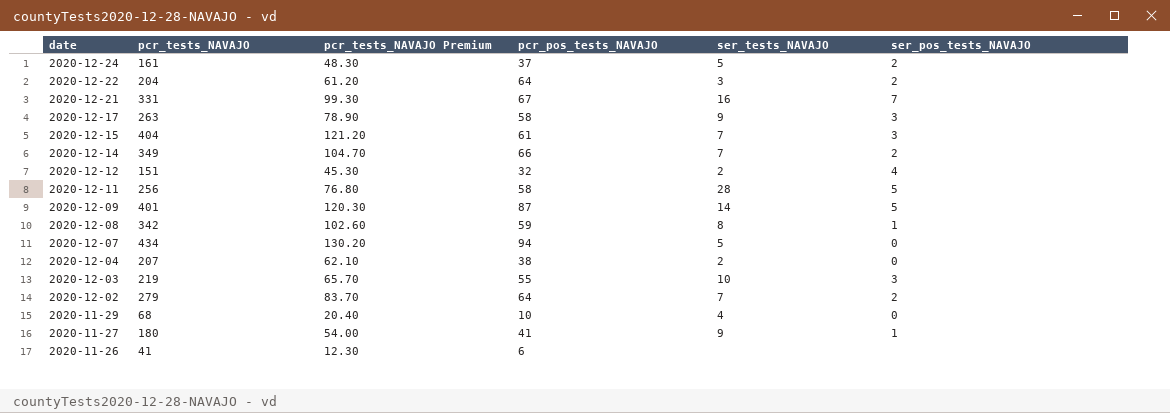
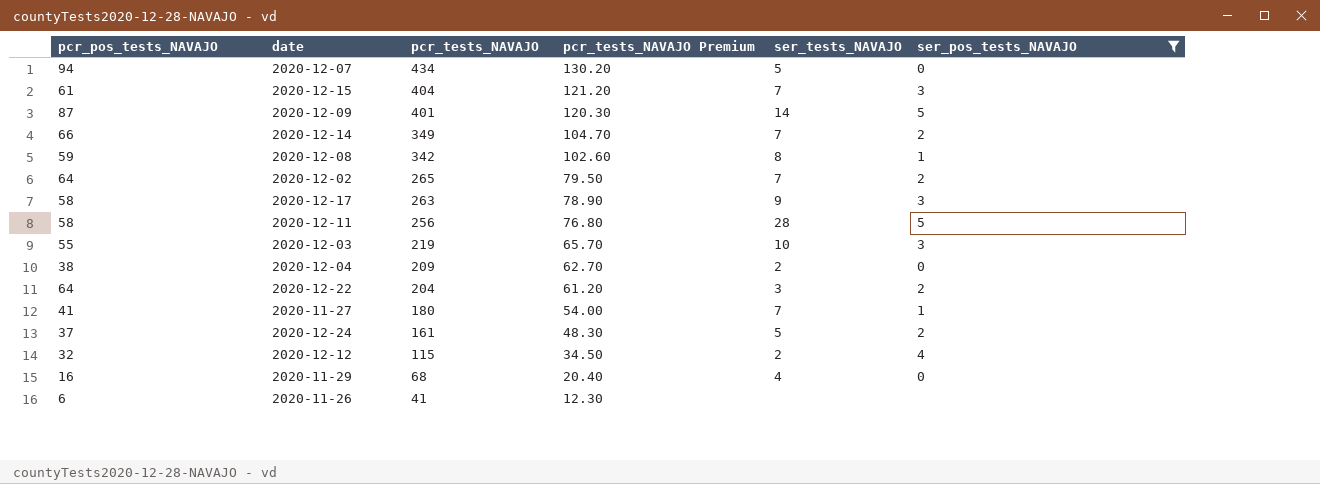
filter: none -> ser_pos_tests_NAVAJO != 7
row order: date descending -> pcr_tests_NAVAJO descending
column pcr_pos_tests_NAVAJO | position: 4 -> 1
2020-12-02 | pcr_tests_NAVAJO: 279 -> 265
2020-12-02 | pcr_tests_NAVAJO Premium: 83.70 -> 79.50
2020-12-04 | pcr_tests_NAVAJO: 207 -> 209
2020-12-04 | pcr_tests_NAVAJO Premium: 62.10 -> 62.70
2020-11-27 | ser_tests_NAVAJO: 9 -> 7
2020-12-12 | pcr_tests_NAVAJO: 151 -> 115
2020-12-12 | pcr_tests_NAVAJO Premium: 45.30 -> 34.50
2020-11-29 | pcr_pos_tests_NAVAJO: 10 -> 16

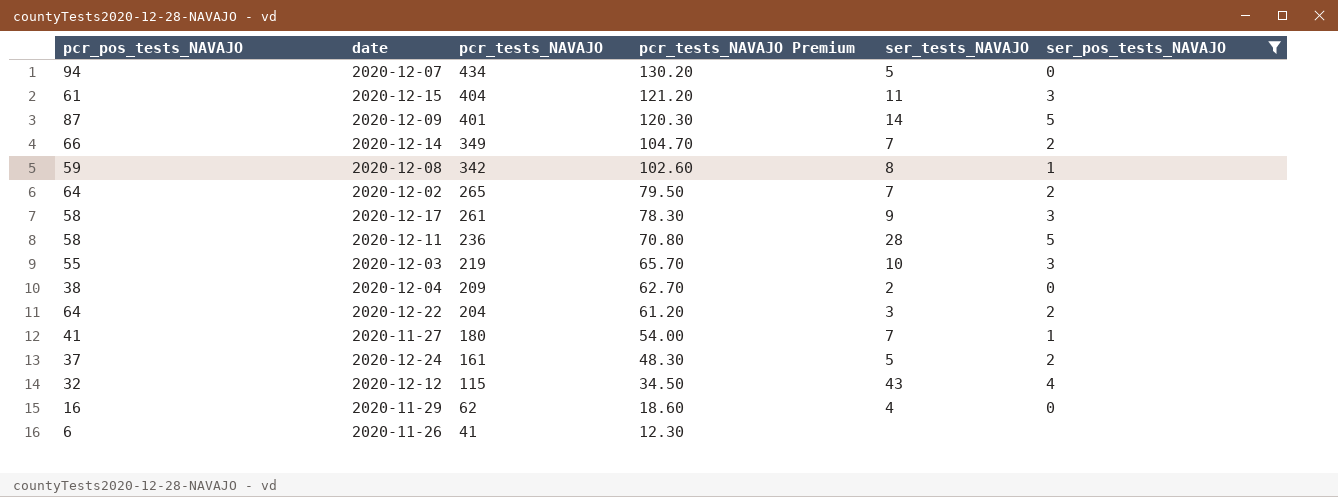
2020-12-15 | ser_tests_NAVAJO: 7 -> 11
2020-12-17 | pcr_tests_NAVAJO: 263 -> 261
2020-12-17 | pcr_tests_NAVAJO Premium: 78.90 -> 78.30
2020-12-11 | pcr_tests_NAVAJO: 256 -> 236
2020-12-11 | pcr_tests_NAVAJO Premium: 76.80 -> 70.80
2020-12-12 | ser_tests_NAVAJO: 2 -> 43
2020-11-29 | pcr_tests_NAVAJO: 68 -> 62
2020-11-29 | pcr_tests_NAVAJO Premium: 20.40 -> 18.60

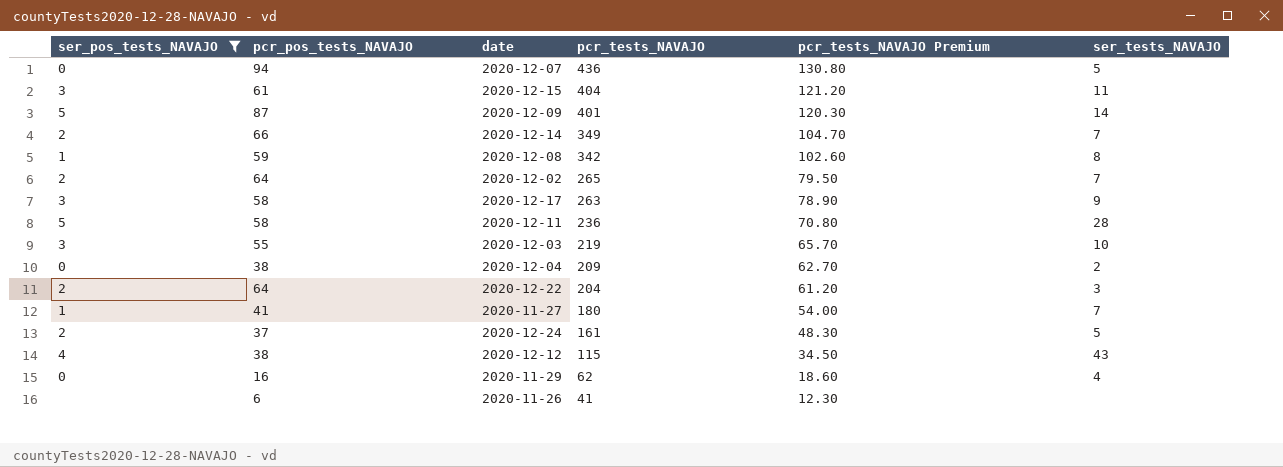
column ser_pos_tests_NAVAJO | position: 6 -> 1
2020-12-07 | pcr_tests_NAVAJO: 434 -> 436
2020-12-07 | pcr_tests_NAVAJO Premium: 130.20 -> 130.80
2020-12-17 | pcr_tests_NAVAJO: 261 -> 263
2020-12-17 | pcr_tests_NAVAJO Premium: 78.30 -> 78.90
2020-12-12 | pcr_pos_tests_NAVAJO: 32 -> 38

